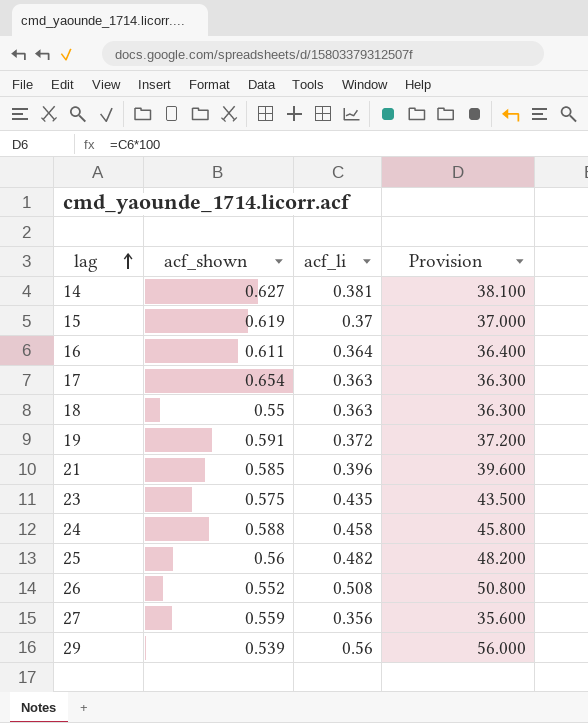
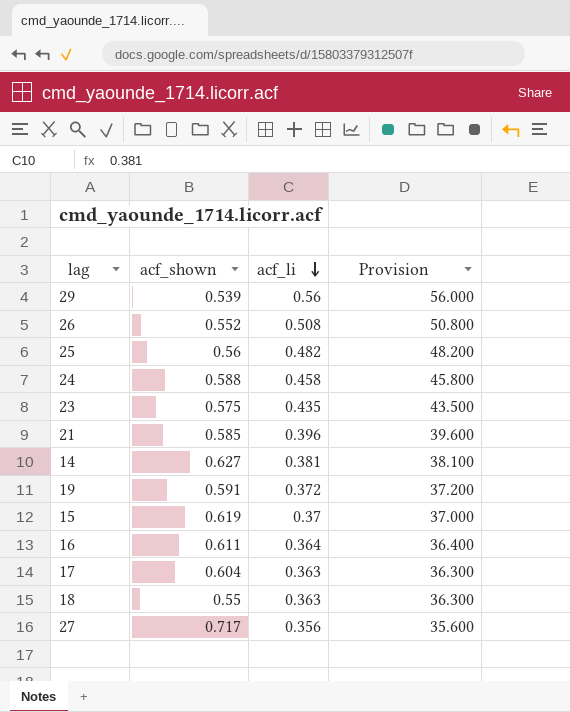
row order: lag ascending -> acf_li descending
17 | acf_shown: 0.654 -> 0.604
27 | acf_shown: 0.559 -> 0.717

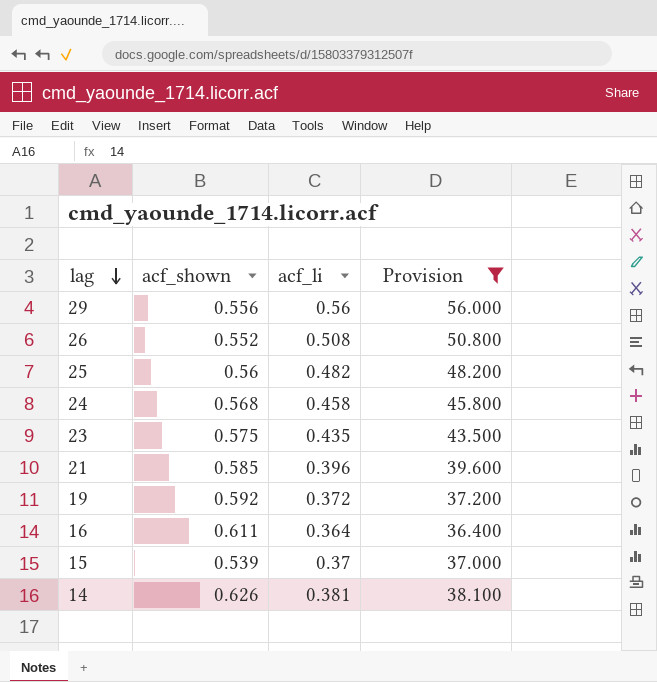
filter: none -> Provision >= 36.400
row order: acf_li descending -> lag descending
29 | acf_shown: 0.539 -> 0.556
24 | acf_shown: 0.588 -> 0.568
19 | acf_shown: 0.591 -> 0.592
15 | acf_shown: 0.619 -> 0.539
14 | acf_shown: 0.627 -> 0.626

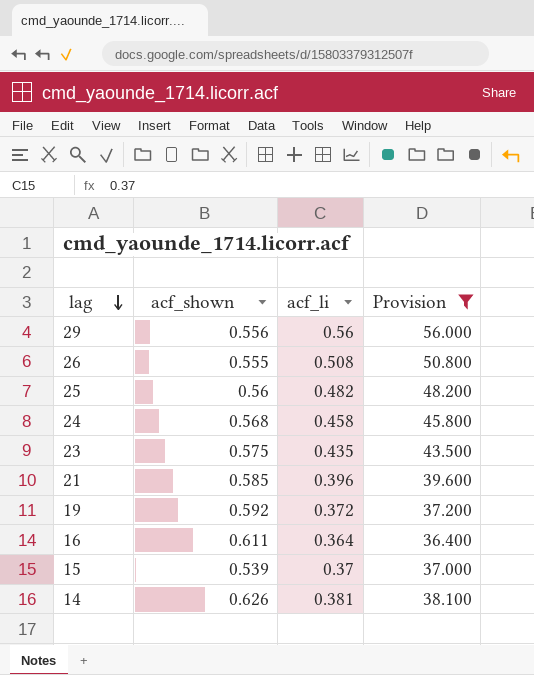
26 | acf_shown: 0.552 -> 0.555

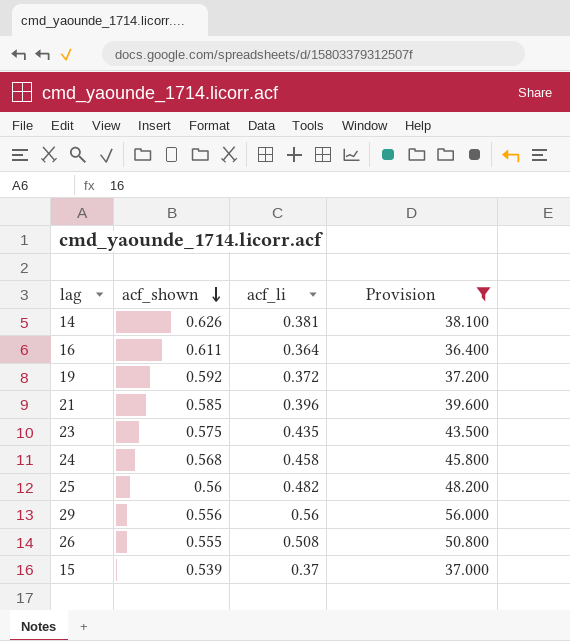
row order: lag descending -> acf_shown descending

